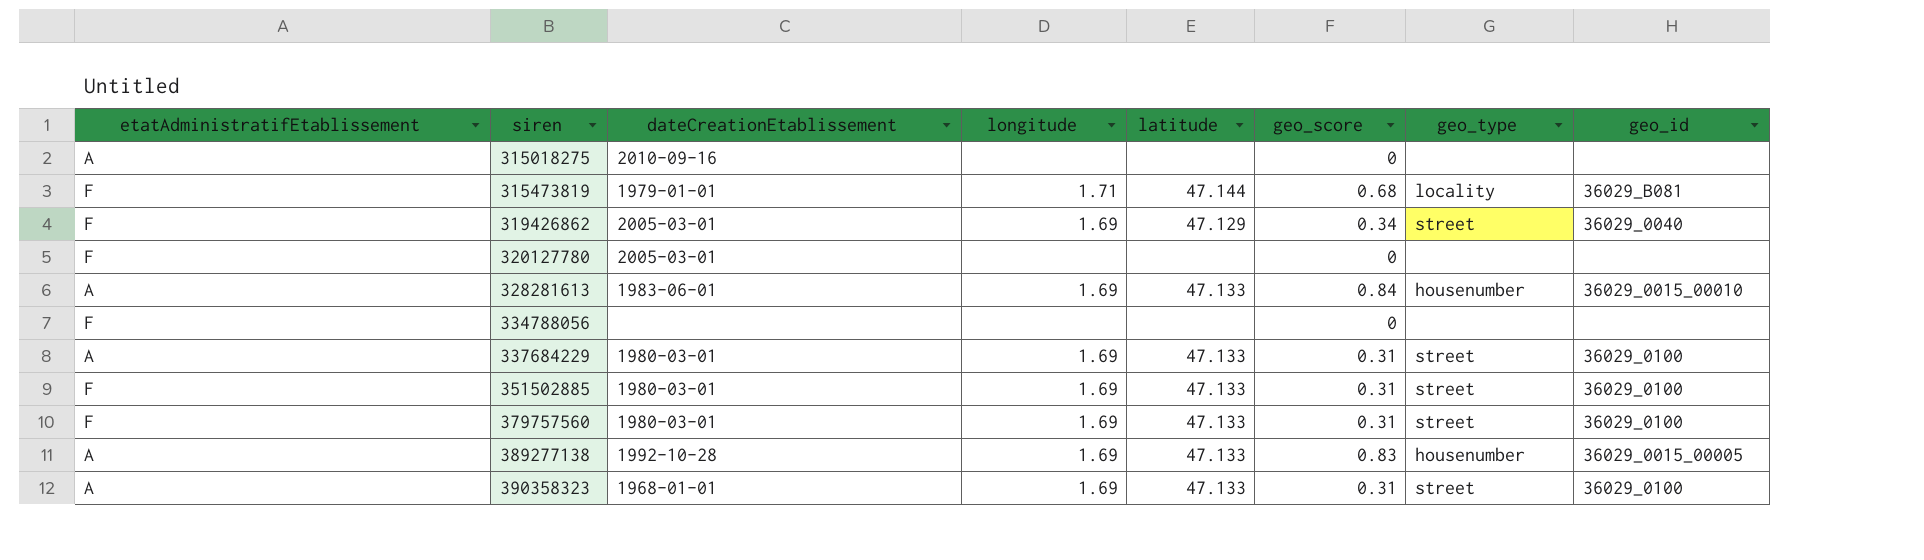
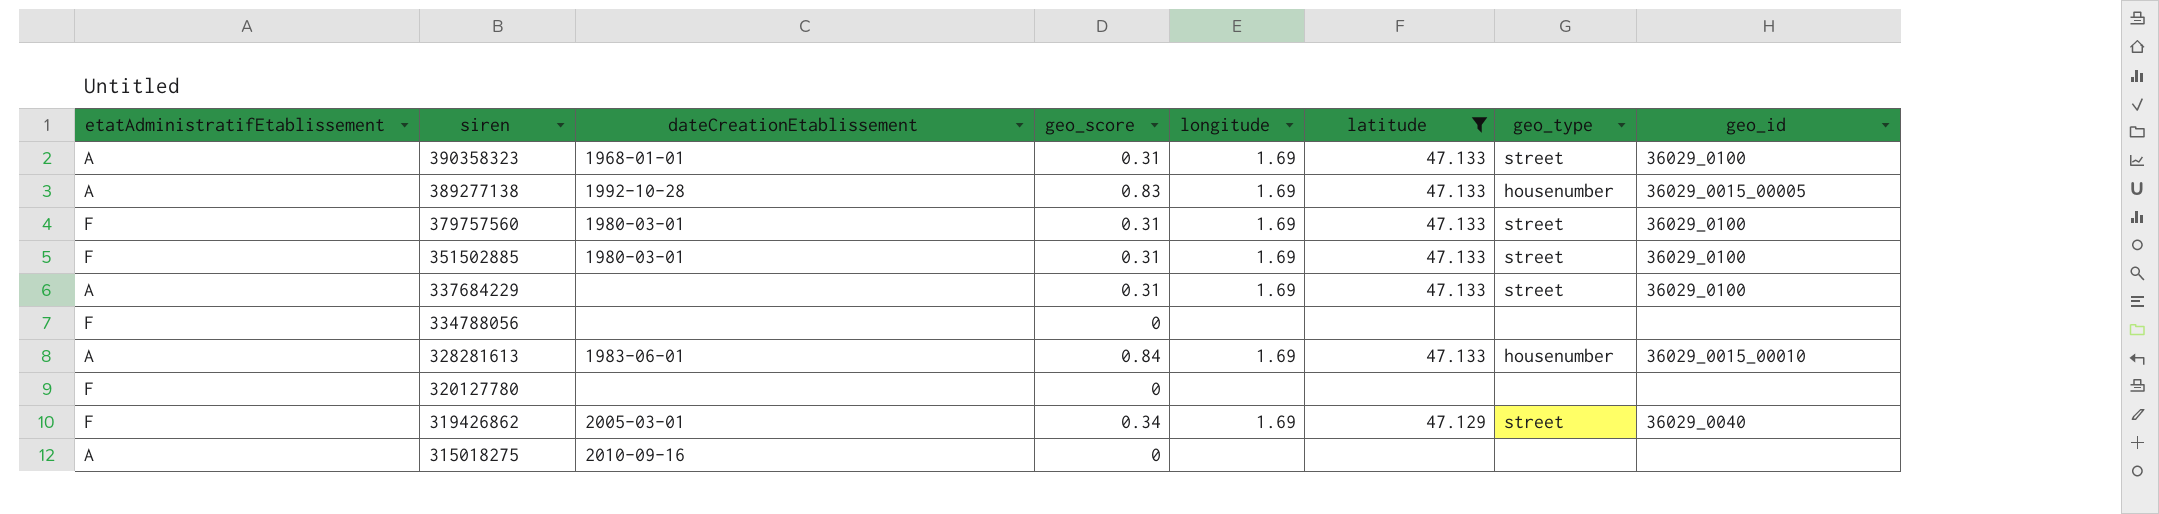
filter: none -> latitude != 47.144
row order: siren ascending -> siren descending
column geo_score | position: 6 -> 4
337684229 | dateCreationEtablissement: 1980-03-01 -> none
320127780 | dateCreationEtablissement: 2005-03-01 -> none

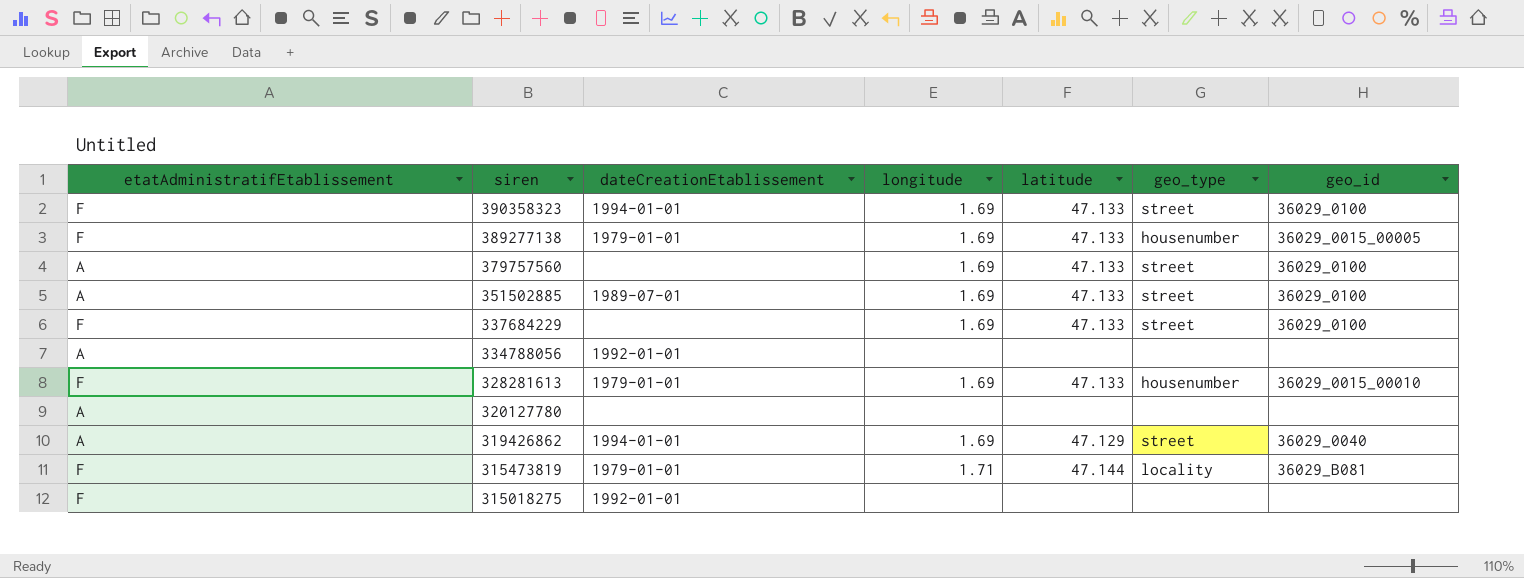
filter: latitude != 47.144 -> none
column geo_score | position: 4 -> none
390358323 | etatAdministratifEtablissement: A -> F
390358323 | dateCreationEtablissement: 1968-01-01 -> 1994-01-01
389277138 | etatAdministratifEtablissement: A -> F
389277138 | dateCreationEtablissement: 1992-10-28 -> 1979-01-01
379757560 | etatAdministratifEtablissement: F -> A
379757560 | dateCreationEtablissement: 1980-03-01 -> none
351502885 | etatAdministratifEtablissement: F -> A
351502885 | dateCreationEtablissement: 1980-03-01 -> 1989-07-01
337684229 | etatAdministratifEtablissement: A -> F
334788056 | etatAdministratifEtablissement: F -> A
334788056 | dateCreationEtablissement: none -> 1992-01-01
328281613 | etatAdministratifEtablissement: A -> F
328281613 | dateCreationEtablissement: 1983-06-01 -> 1979-01-01
320127780 | etatAdministratifEtablissement: F -> A
319426862 | etatAdministratifEtablissement: F -> A
319426862 | dateCreationEtablissement: 2005-03-01 -> 1994-01-01
315018275 | etatAdministratifEtablissement: A -> F
315018275 | dateCreationEtablissement: 2010-09-16 -> 1992-01-01

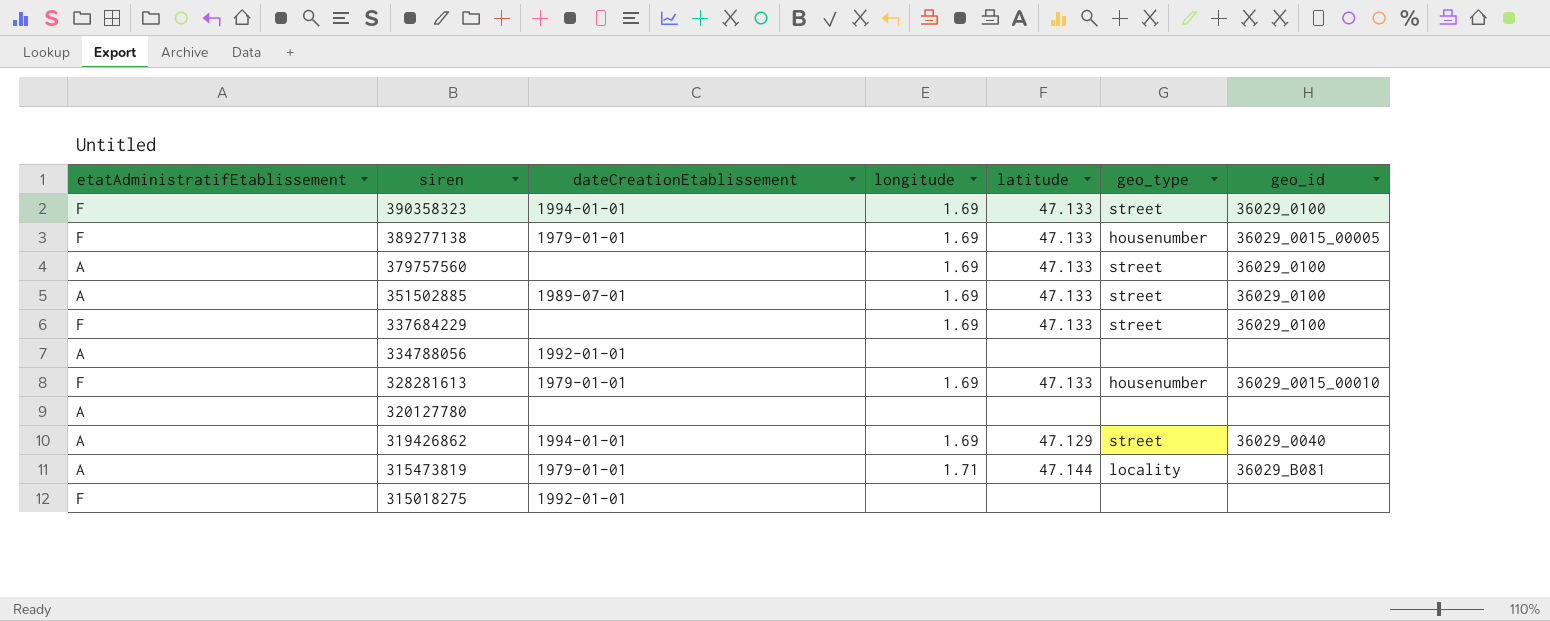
315473819 | etatAdministratifEtablissement: F -> A

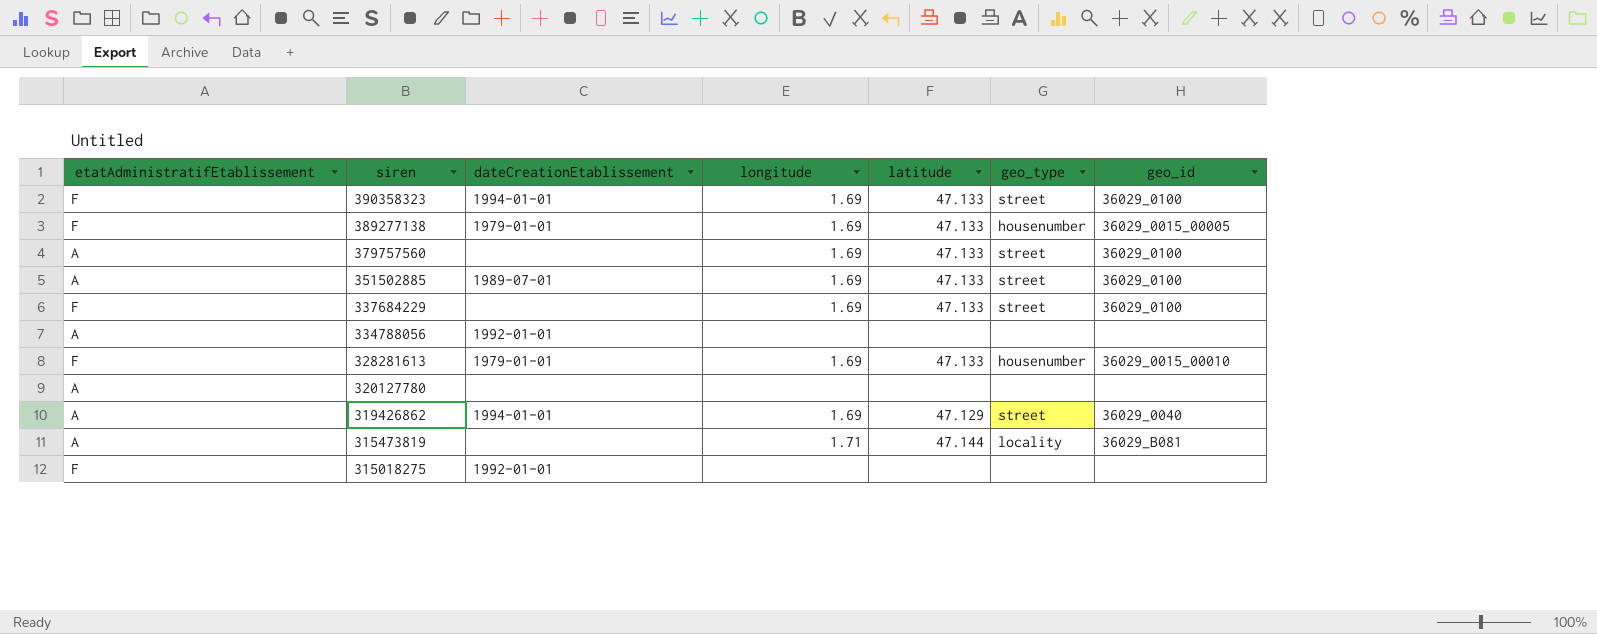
315473819 | dateCreationEtablissement: 1979-01-01 -> none

